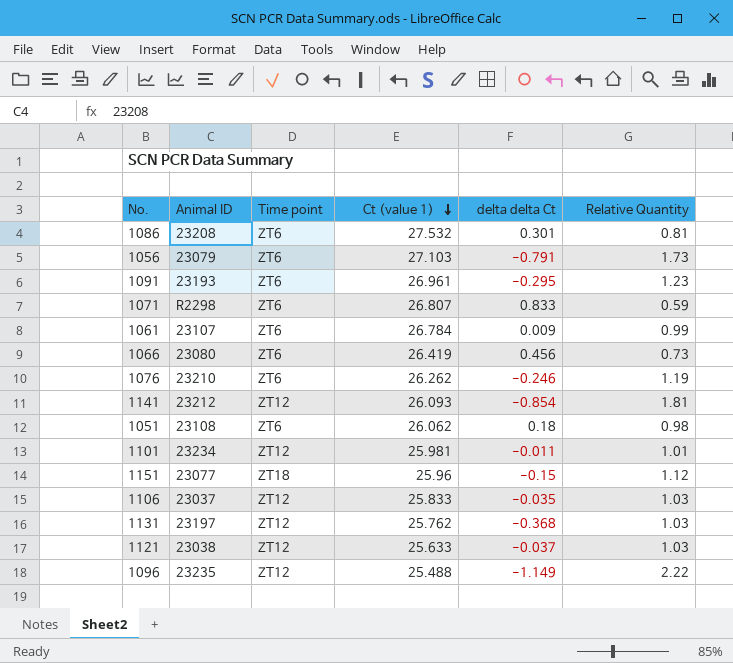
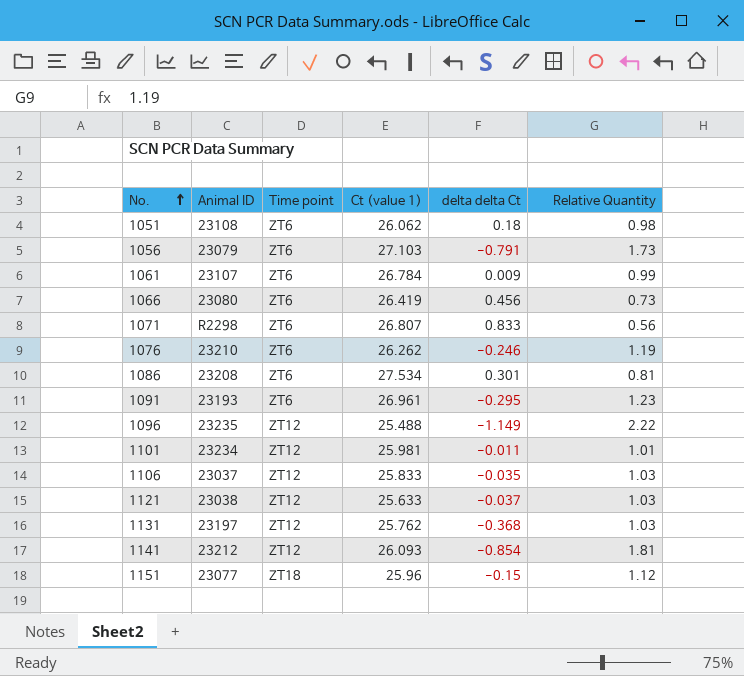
row order: Ct (value 1) descending -> No. ascending
1071 | Relative Quantity: 0.59 -> 0.56
1086 | Ct (value 1): 27.532 -> 27.534

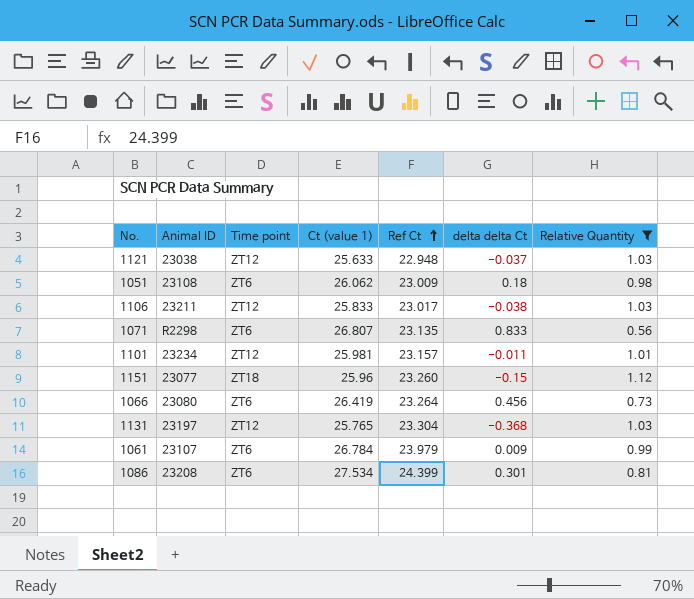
filter: none -> Relative Quantity <= 1.12
row order: No. ascending -> Ref Ct ascending
column Ref Ct | position: none -> 5
1106 | Animal ID: 23037 -> 23211
1106 | delta delta Ct: -0.035 -> -0.038
1131 | Ct (value 1): 25.762 -> 25.765

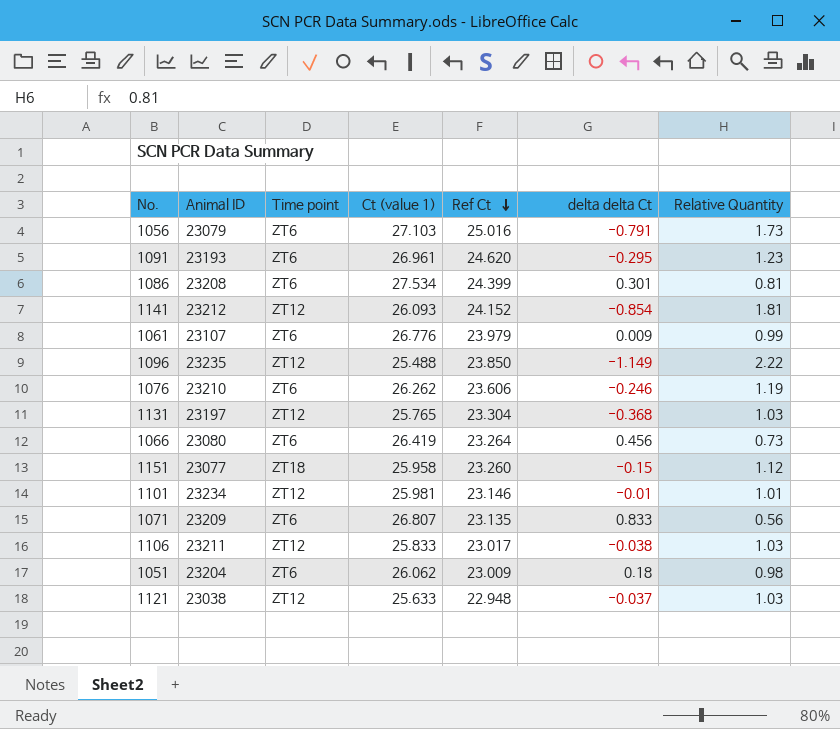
filter: Relative Quantity <= 1.12 -> none
row order: Ref Ct ascending -> Ref Ct descending
1061 | Ct (value 1): 26.784 -> 26.776
1151 | Ct (value 1): 25.96 -> 25.958
1101 | Ref Ct: 23.157 -> 23.146
1101 | delta delta Ct: -0.011 -> -0.01
1071 | Animal ID: R2298 -> 23209
1051 | Animal ID: 23108 -> 23204

